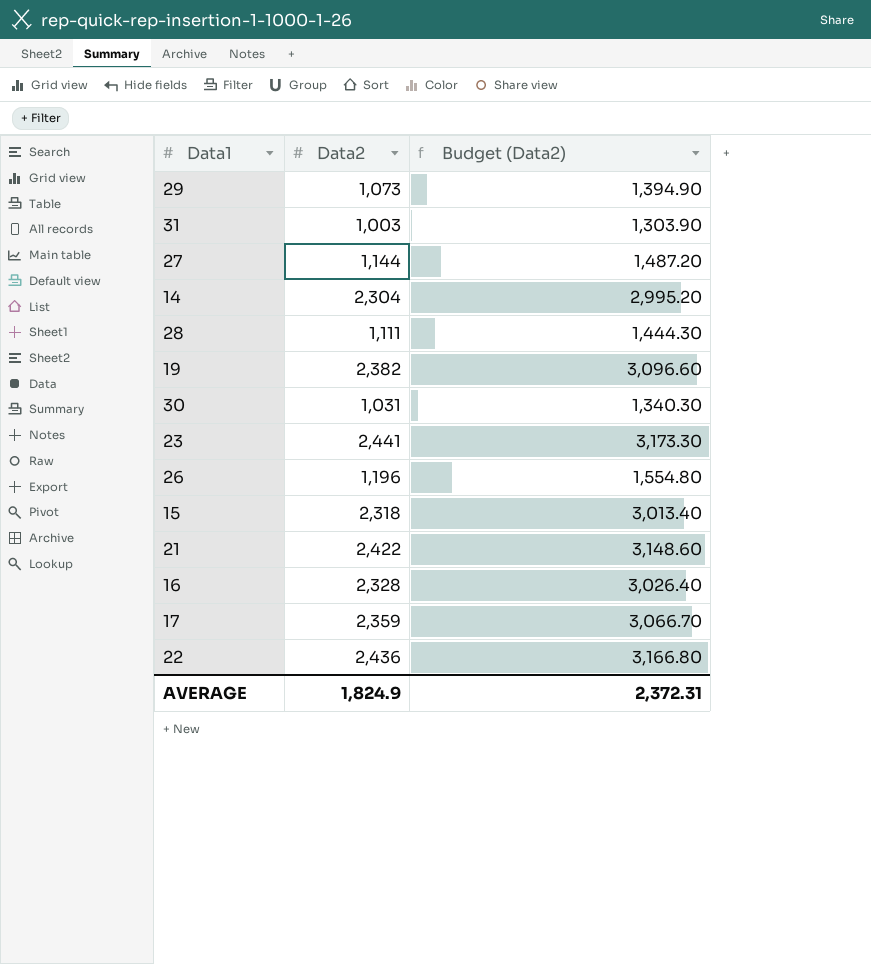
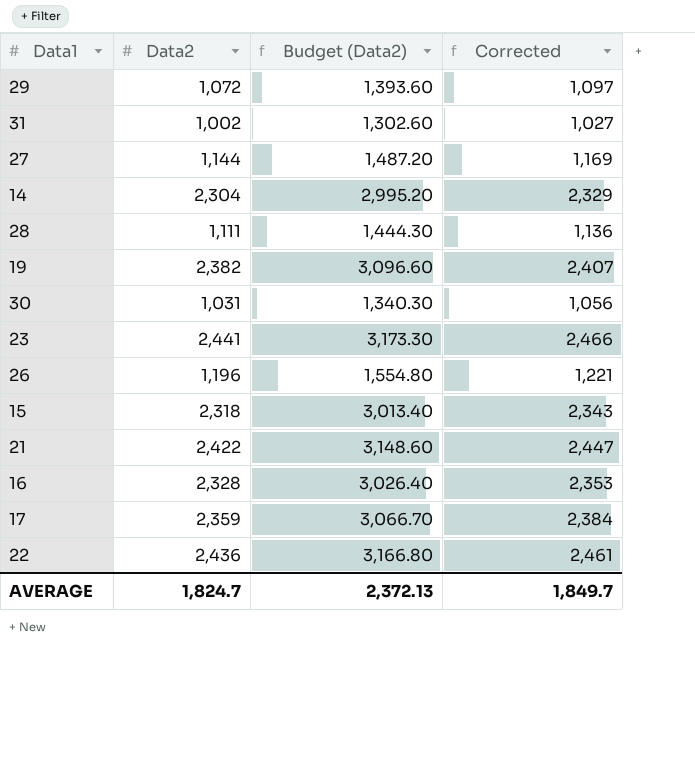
column Corrected | formula: none -> [Data2] + 25
29 | Data2: 1,073 -> 1,072
29 | Budget (Data2): 1,394.90 -> 1,393.60
31 | Data2: 1,003 -> 1,002
31 | Budget (Data2): 1,303.90 -> 1,302.60
AVERAGE | Data2: 1,824.9 -> 1,824.7
AVERAGE | Budget (Data2): 2,372.31 -> 2,372.13

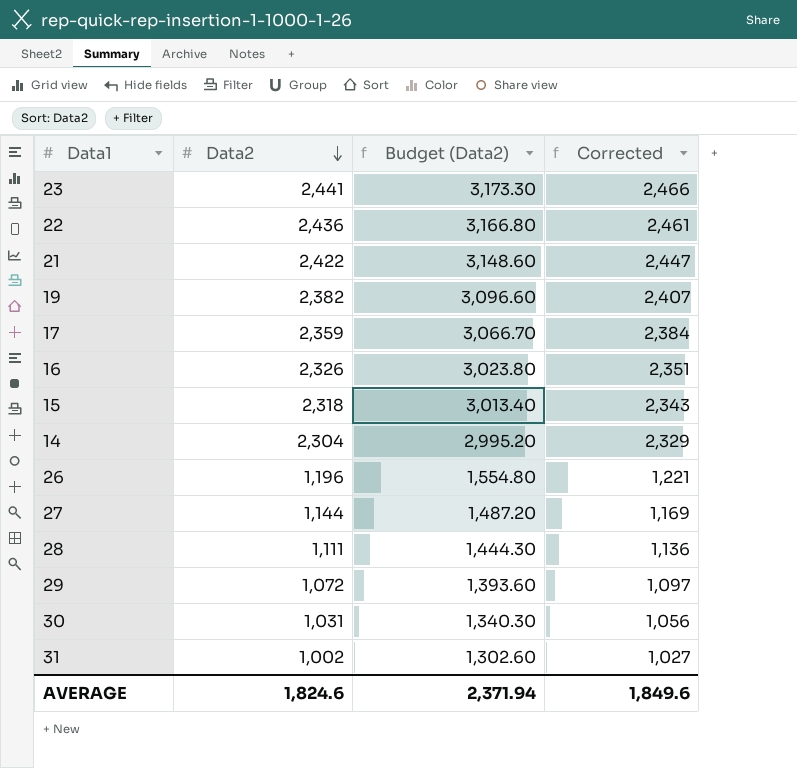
row order: none -> Data2 descending
16 | Data2: 2,328 -> 2,326
16 | Budget (Data2): 3,026.40 -> 3,023.80
16 | Corrected: 2,353 -> 2,351
AVERAGE | Data2: 1,824.7 -> 1,824.6
AVERAGE | Budget (Data2): 2,372.13 -> 2,371.94
AVERAGE | Corrected: 1,849.7 -> 1,849.6

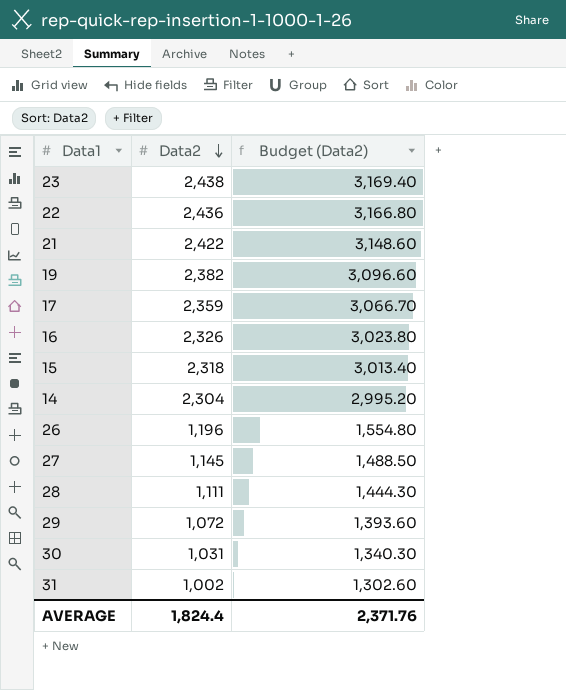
column Corrected | formula: [Data2] + 25 -> none
23 | Data2: 2,441 -> 2,438
23 | Budget (Data2): 3,173.30 -> 3,169.40
27 | Data2: 1,144 -> 1,145
27 | Budget (Data2): 1,487.20 -> 1,488.50
AVERAGE | Data2: 1,824.6 -> 1,824.4
AVERAGE | Budget (Data2): 2,371.94 -> 2,371.76

